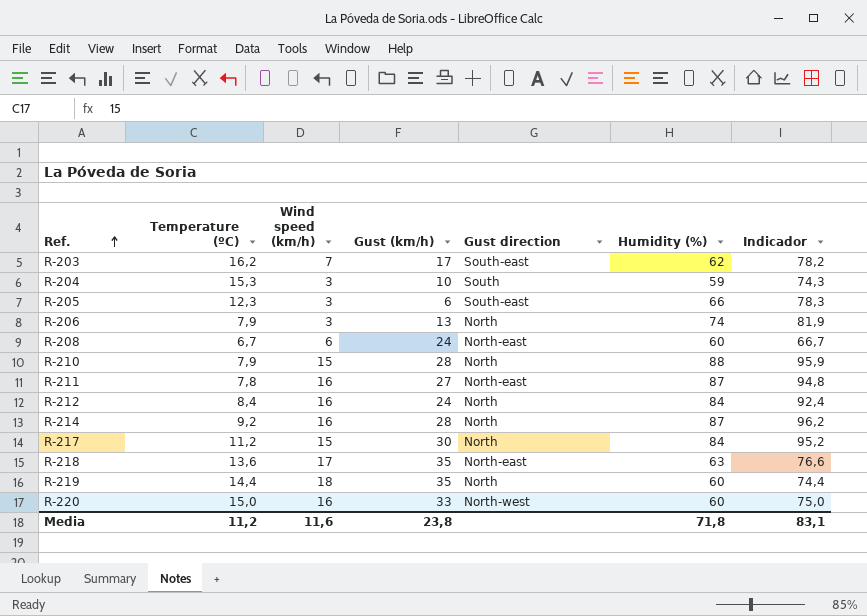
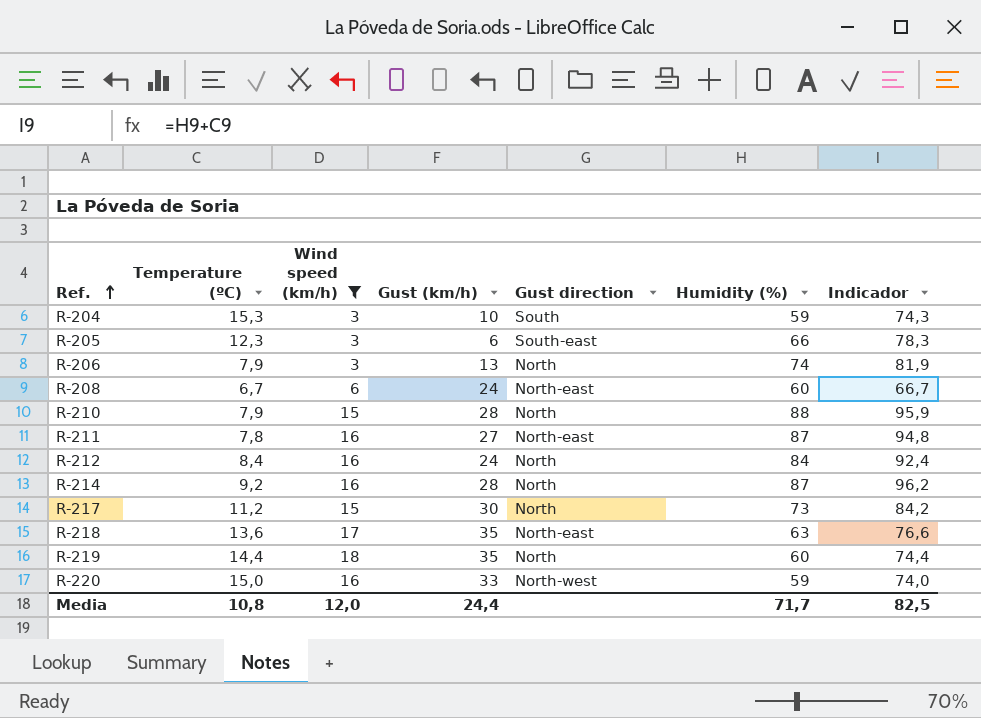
filter: none -> Wind speed (km/h) != 7
R-217 | Humidity (%): 84 -> 73
R-217 | Indicador: 95,2 -> 84,2
R-220 | Humidity (%): 60 -> 59
R-220 | Indicador: 75,0 -> 74,0
Media | Temperature (ºC): 11,2 -> 10,8
Media | Wind speed (km/h): 11,6 -> 12,0
Media | Gust (km/h): 23,8 -> 24,4
Media | Humidity (%): 71,8 -> 71,7
Media | Indicador: 83,1 -> 82,5

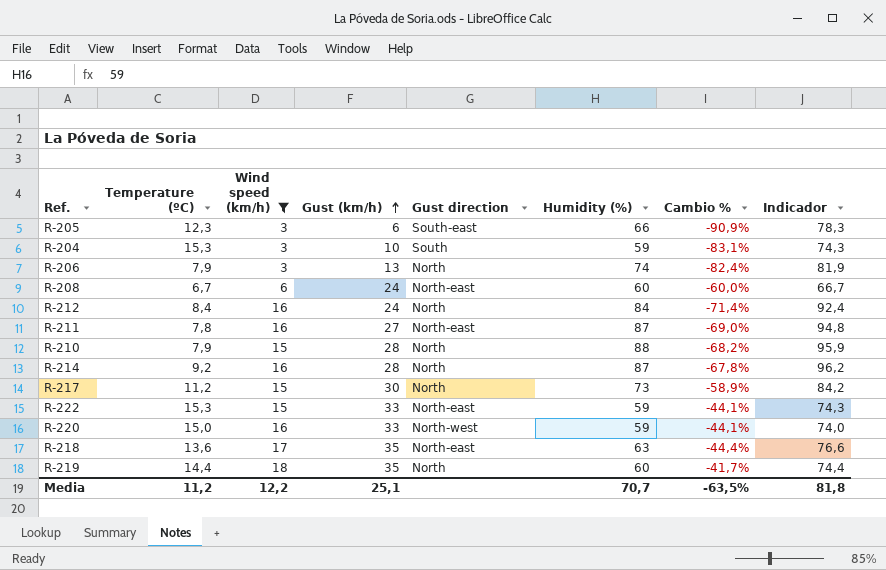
row order: Ref. ascending -> Gust (km/h) ascending
column Cambio % | formula: none -> ([Gust (km/h)] - [Humidity (%)]) / [Humidity (%)]
row R-222: none -> 15,3 | 15 | 33 | North-east | 59 | -44,1% | 74,3
Media | Temperature (ºC): 10,8 -> 11,2
Media | Wind speed (km/h): 12,0 -> 12,2
Media | Gust (km/h): 24,4 -> 25,1
Media | Humidity (%): 71,7 -> 70,7
Media | Indicador: 82,5 -> 81,8

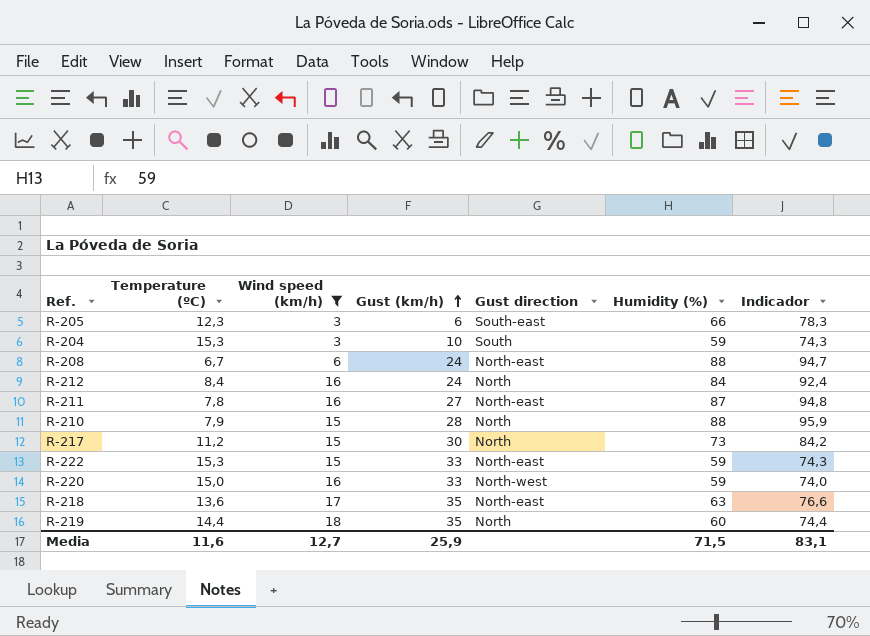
column Cambio % | formula: ([Gust (km/h)] - [Humidity (%)]) / [Humidity (%)] -> none
row R-206: 7,9 | 3 | 13 | North | 74 | -82,4% | 81,9 -> none
row R-214: 9,2 | 16 | 28 | North | 87 | -67,8% | 96,2 -> none
R-208 | Humidity (%): 60 -> 88
R-208 | Indicador: 66,7 -> 94,7
Media | Temperature (ºC): 11,2 -> 11,6
Media | Wind speed (km/h): 12,2 -> 12,7
Media | Gust (km/h): 25,1 -> 25,9
Media | Humidity (%): 70,7 -> 71,5
Media | Indicador: 81,8 -> 83,1

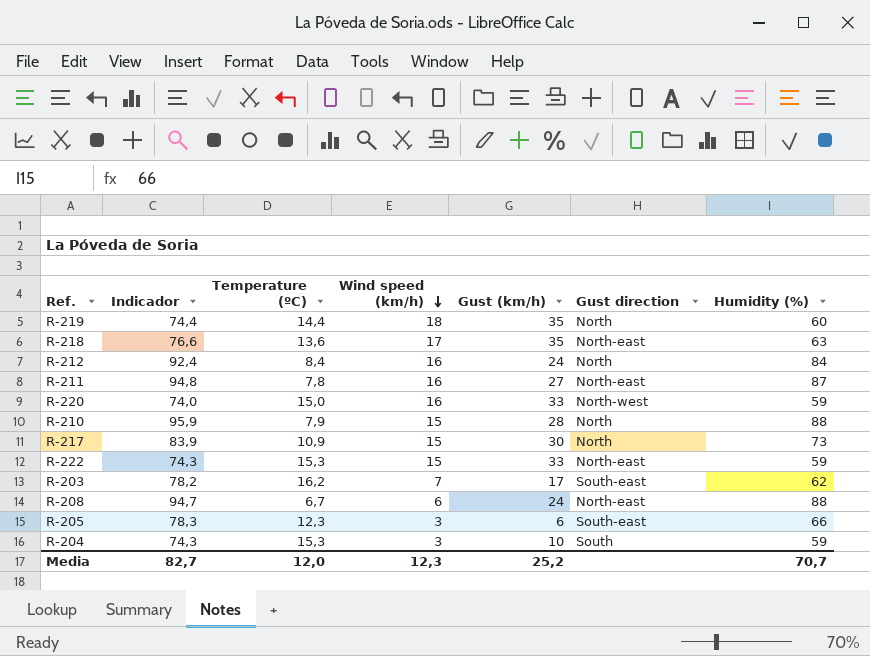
filter: Wind speed (km/h) != 7 -> none
row order: Gust (km/h) ascending -> Wind speed (km/h) descending
column Indicador | position: 7 -> 2
R-217 | Indicador: 84,2 -> 83,9
R-217 | Temperature (ºC): 11,2 -> 10,9
Media | Indicador: 83,1 -> 82,7
Media | Temperature (ºC): 11,6 -> 12,0
Media | Wind speed (km/h): 12,7 -> 12,3
Media | Gust (km/h): 25,9 -> 25,2
Media | Humidity (%): 71,5 -> 70,7

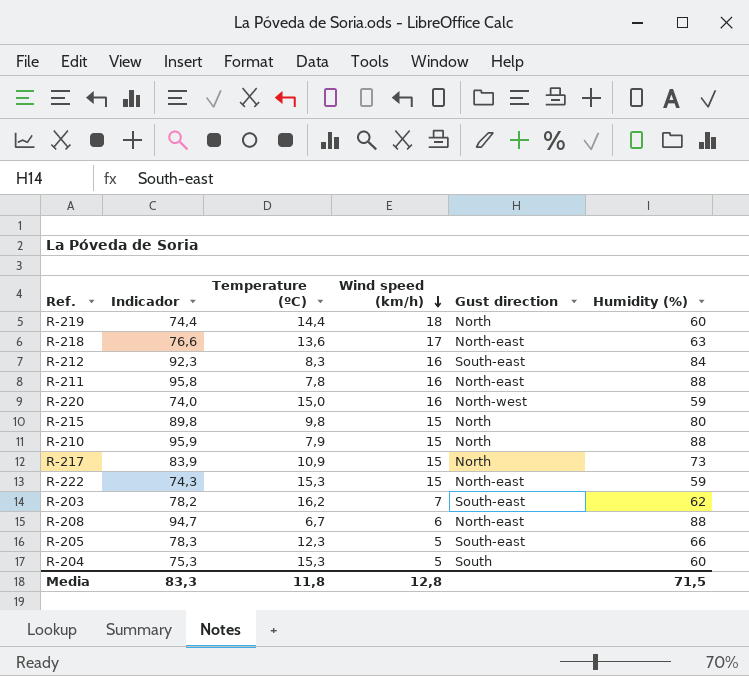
column Gust (km/h) | position: 5 -> none
R-212 | Indicador: 92,4 -> 92,3
R-212 | Temperature (ºC): 8,4 -> 8,3
R-212 | Gust direction: North -> South-east
R-211 | Indicador: 94,8 -> 95,8
R-211 | Humidity (%): 87 -> 88
row R-215: none -> 89,8 | 9,8 | 15 | North | 80
R-205 | Wind speed (km/h): 3 -> 5
R-204 | Indicador: 74,3 -> 75,3
R-204 | Wind speed (km/h): 3 -> 5
R-204 | Humidity (%): 59 -> 60
Media | Indicador: 82,7 -> 83,3
Media | Temperature (ºC): 12,0 -> 11,8
Media | Wind speed (km/h): 12,3 -> 12,8
Media | Humidity (%): 70,7 -> 71,5

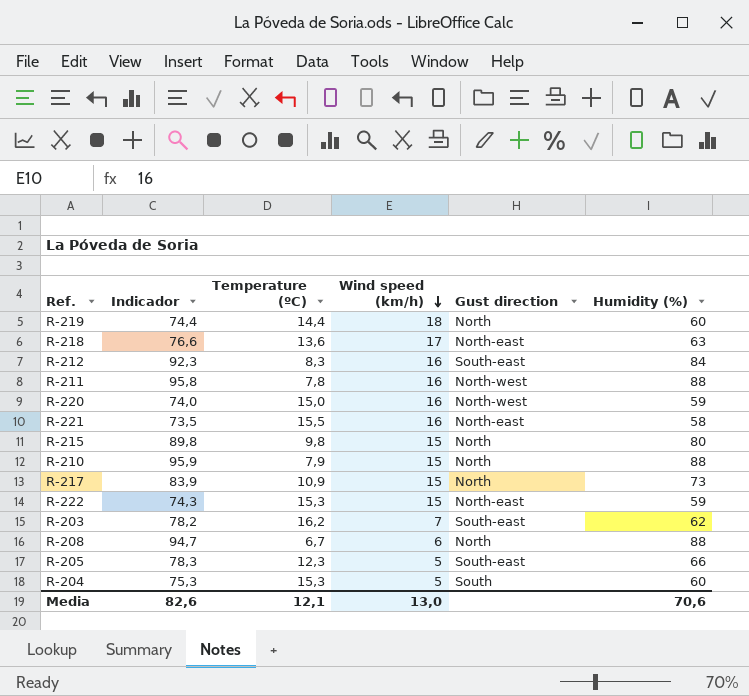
R-211 | Gust direction: North-east -> North-west
row R-221: none -> 73,5 | 15,5 | 16 | North-east | 58
R-208 | Gust direction: North-east -> North
Media | Indicador: 83,3 -> 82,6
Media | Temperature (ºC): 11,8 -> 12,1
Media | Wind speed (km/h): 12,8 -> 13,0
Media | Humidity (%): 71,5 -> 70,6

